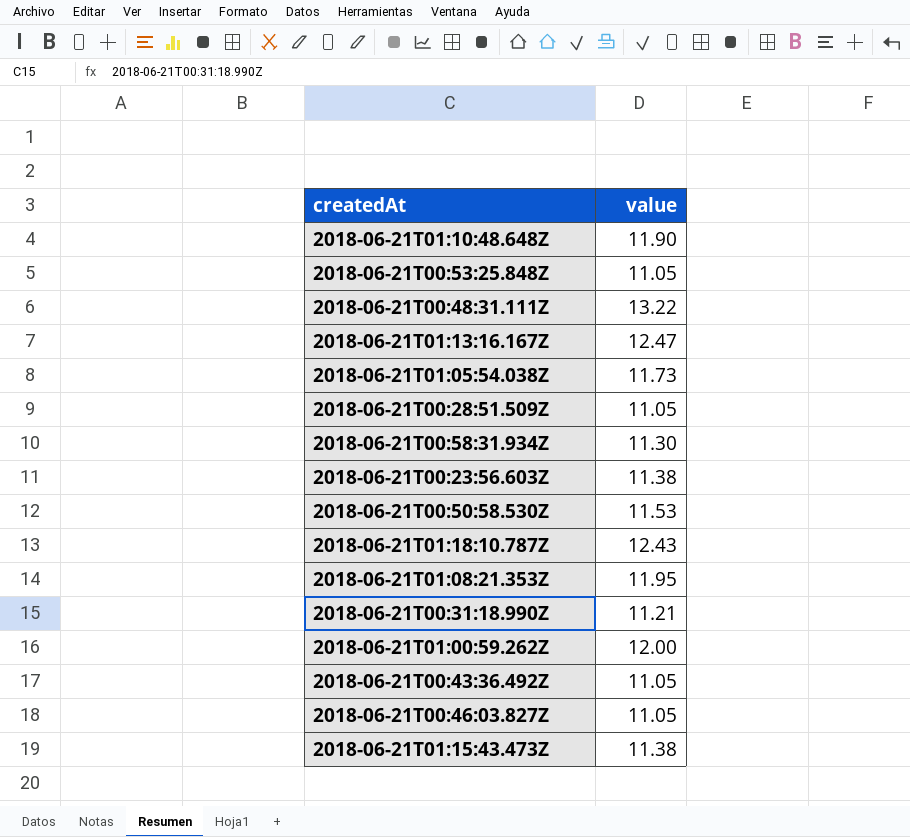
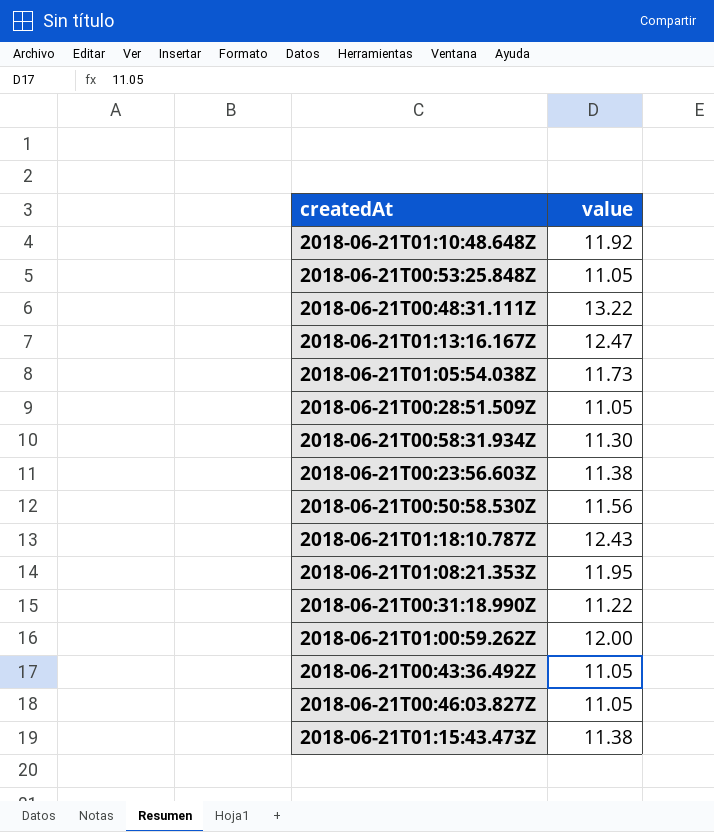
2018-06-21T01:10:48.648Z | value: 11.90 -> 11.92
2018-06-21T00:50:58.530Z | value: 11.53 -> 11.56
2018-06-21T00:31:18.990Z | value: 11.21 -> 11.22

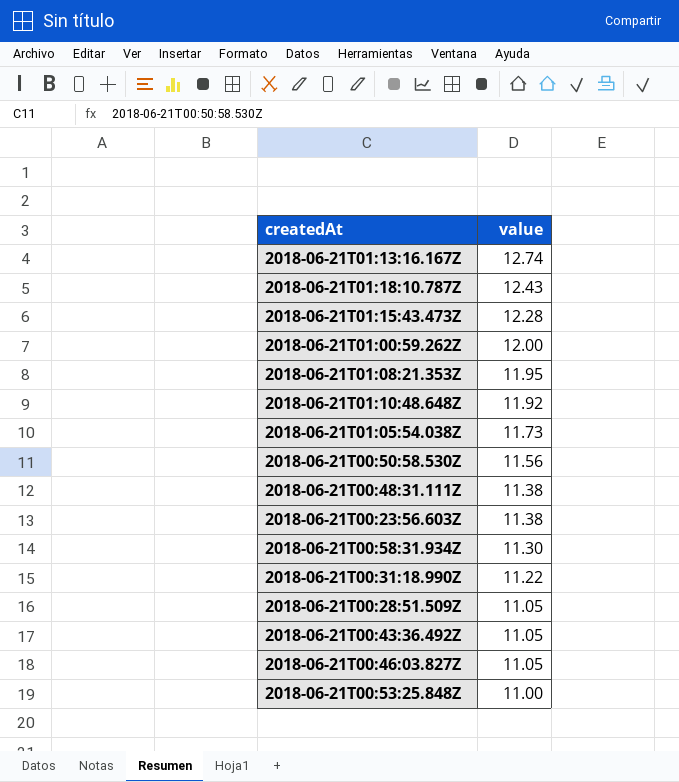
row order: none -> value descending
2018-06-21T01:13:16.167Z | value: 12.47 -> 12.74
2018-06-21T01:15:43.473Z | value: 11.38 -> 12.28
2018-06-21T00:48:31.111Z | value: 13.22 -> 11.38
2018-06-21T00:53:25.848Z | value: 11.05 -> 11.00

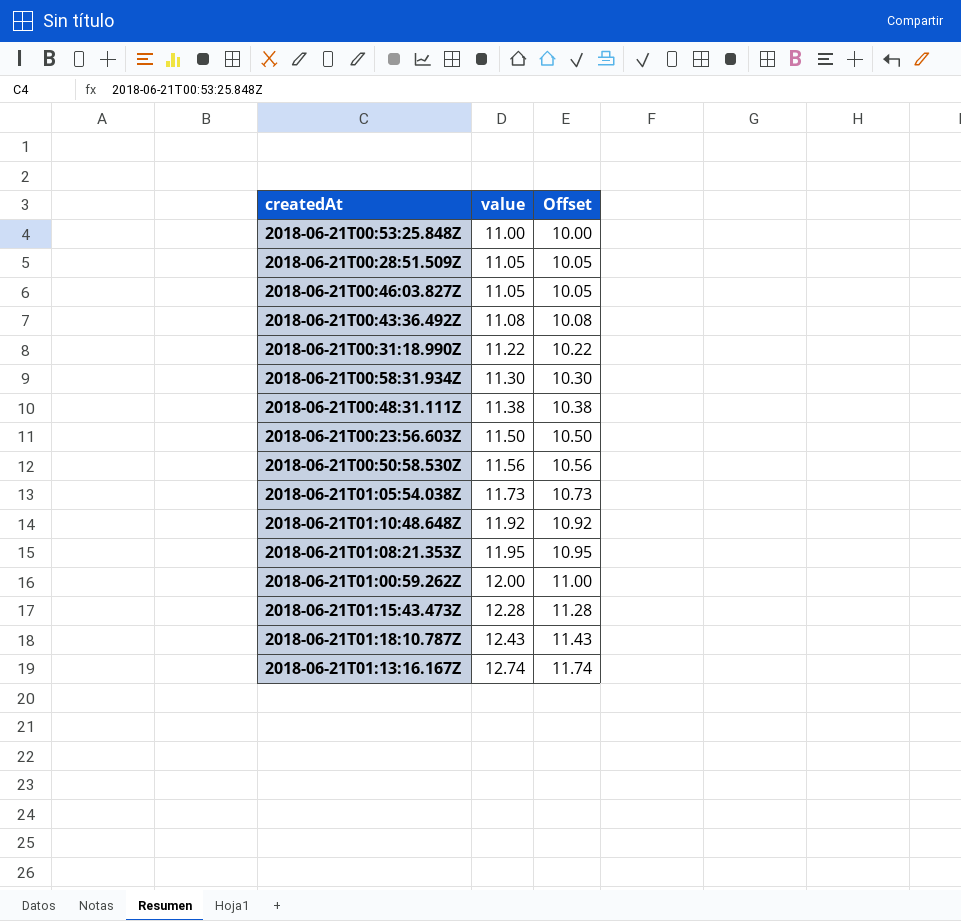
row order: value descending -> value ascending
column Offset | formula: none -> [value] - 1
2018-06-21T00:43:36.492Z | value: 11.05 -> 11.08
2018-06-21T00:23:56.603Z | value: 11.38 -> 11.50

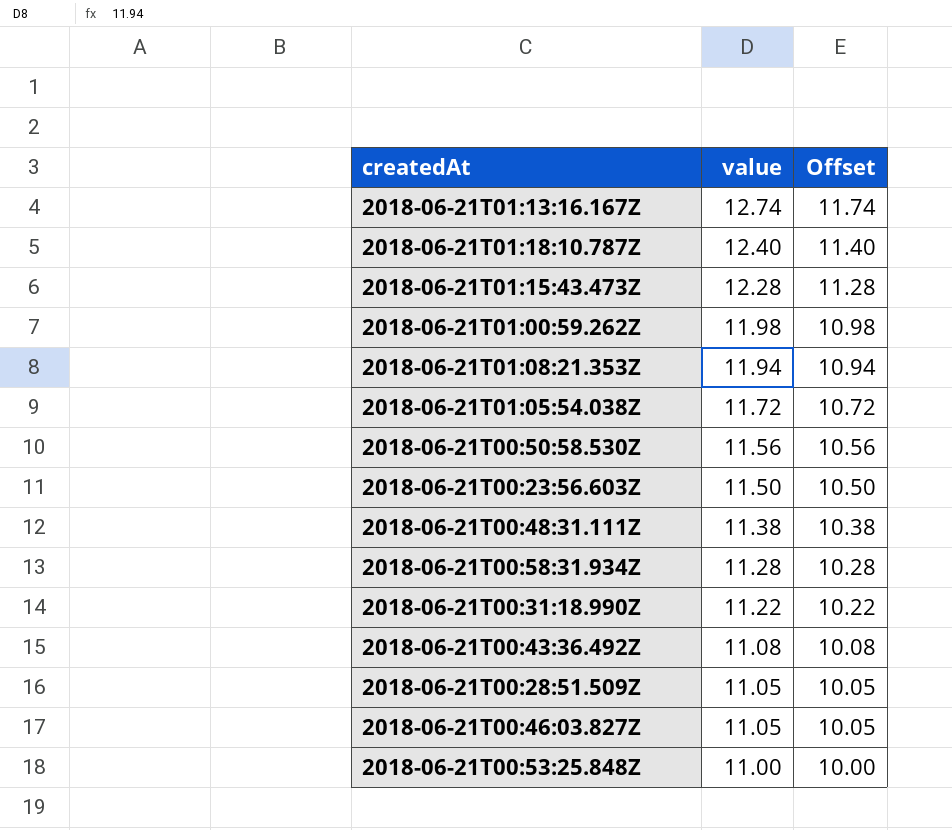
row order: value ascending -> value descending
row 2018-06-21T01:10:48.648Z: 11.92 | 10.92 -> none
2018-06-21T01:18:10.787Z | value: 12.43 -> 12.40
2018-06-21T01:18:10.787Z | Offset: 11.43 -> 11.40
2018-06-21T01:00:59.262Z | value: 12.00 -> 11.98
2018-06-21T01:00:59.262Z | Offset: 11.00 -> 10.98
2018-06-21T01:08:21.353Z | value: 11.95 -> 11.94
2018-06-21T01:08:21.353Z | Offset: 10.95 -> 10.94
2018-06-21T01:05:54.038Z | value: 11.73 -> 11.72
2018-06-21T01:05:54.038Z | Offset: 10.73 -> 10.72
2018-06-21T00:58:31.934Z | value: 11.30 -> 11.28
2018-06-21T00:58:31.934Z | Offset: 10.30 -> 10.28

